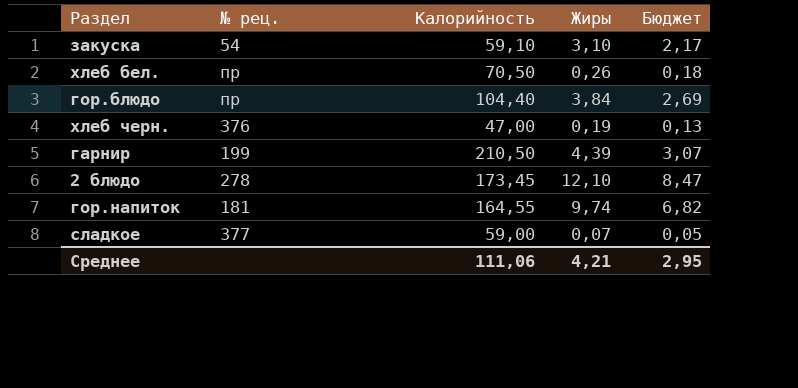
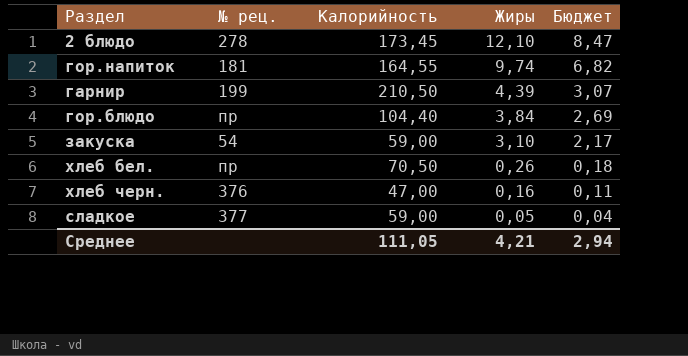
row order: none -> Жиры descending
закуска | Калорийность: 59,10 -> 59,00
хлеб черн. | Жиры: 0,19 -> 0,16
хлеб черн. | Бюджет: 0,13 -> 0,11
сладкое | Жиры: 0,07 -> 0,05
сладкое | Бюджет: 0,05 -> 0,04
Среднее | Калорийность: 111,06 -> 111,05
Среднее | Бюджет: 2,95 -> 2,94

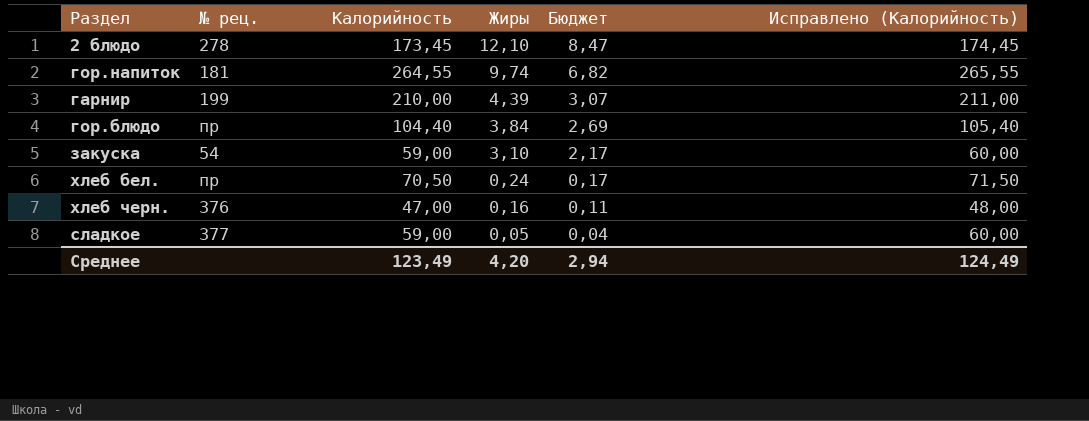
column Исправлено (Калорийность) | formula: none -> [Калорийность] + 1
гор.напиток | Калорийность: 164,55 -> 264,55
гарнир | Калорийность: 210,50 -> 210,00
хлеб бел. | Жиры: 0,26 -> 0,24
хлеб бел. | Бюджет: 0,18 -> 0,17
Среднее | Калорийность: 111,05 -> 123,49
Среднее | Жиры: 4,21 -> 4,20

